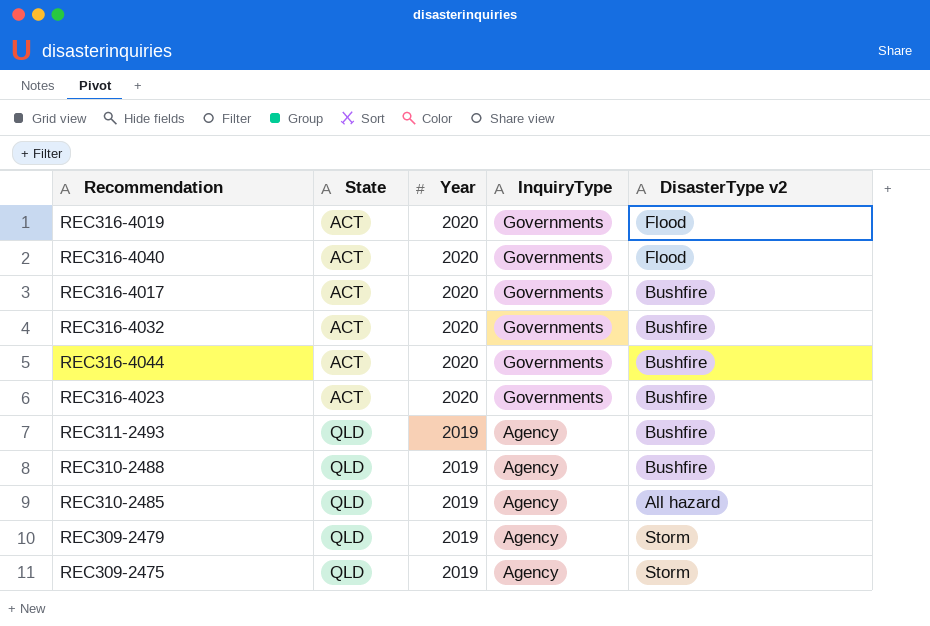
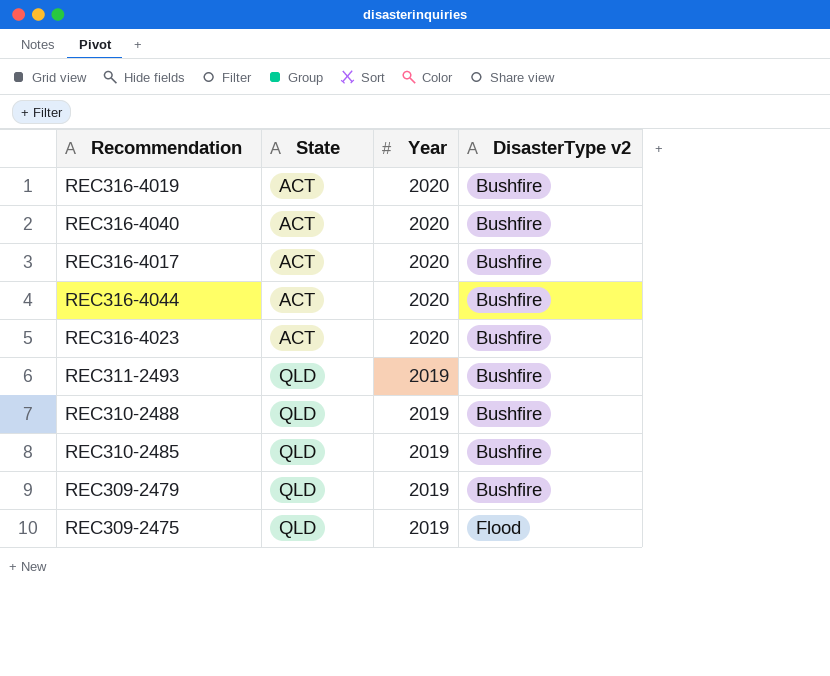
column InquiryType | position: 4 -> none
row REC316-4032: ACT | 2020 | Governments | Bushfire -> none
REC316-4019 | DisasterType v2: Flood -> Bushfire
REC316-4040 | DisasterType v2: Flood -> Bushfire
REC310-2485 | DisasterType v2: All hazard -> Bushfire
REC309-2479 | DisasterType v2: Storm -> Bushfire
REC309-2475 | DisasterType v2: Storm -> Flood

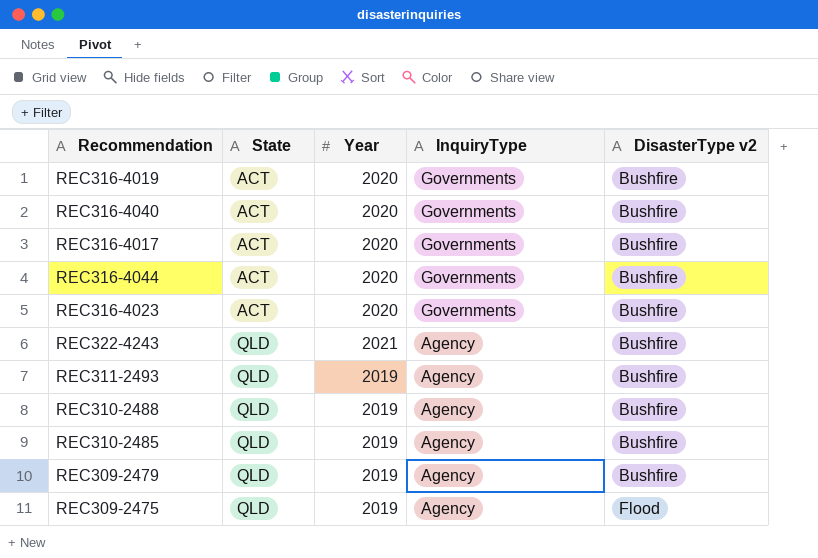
column InquiryType | position: none -> 4
row REC322-4243: none -> QLD | 2021 | Agency | Bushfire

